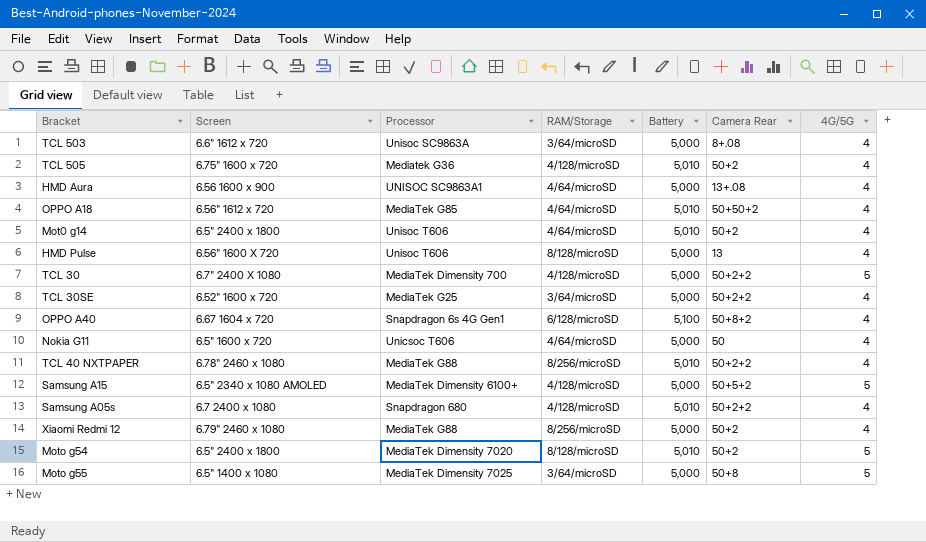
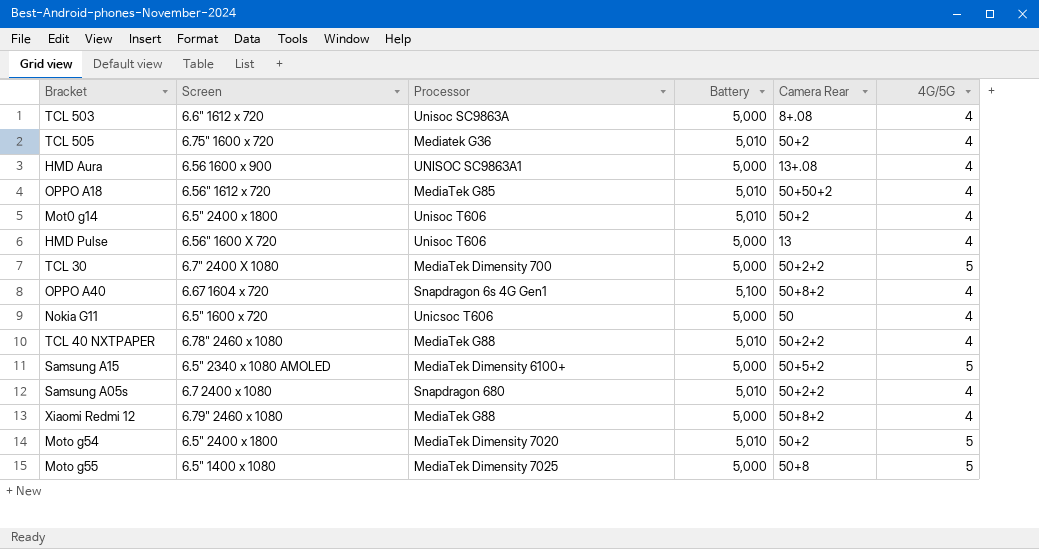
column RAM/Storage | position: 4 -> none
row TCL 30SE: 6.52" 1600 x 720 | MediaTek G25 | 3/64/microSD | 5,000 | 50+2+2 | 4 -> none
Xiaomi Redmi 12 | Camera Rear: 50+2 -> 50+8+2

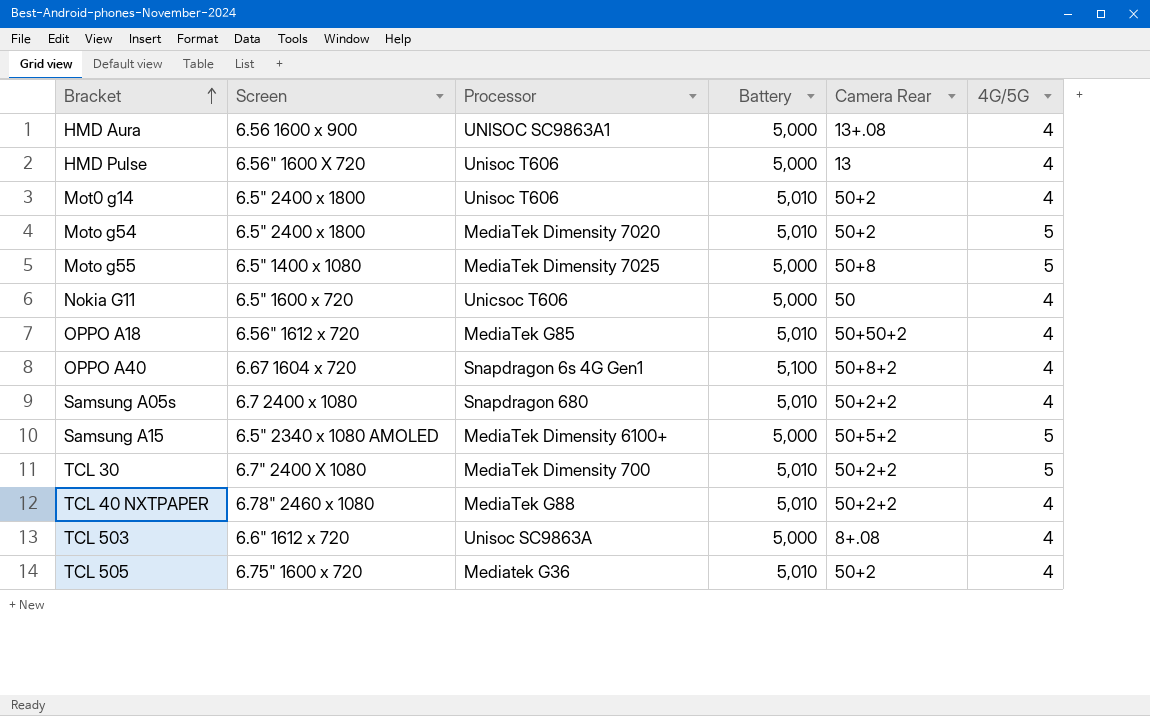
row order: none -> Bracket ascending
row Xiaomi Redmi 12: 6.79" 2460 x 1080 | MediaTek G88 | 5,000 | 50+8+2 | 4 -> none
TCL 30 | Battery: 5,000 -> 5,010

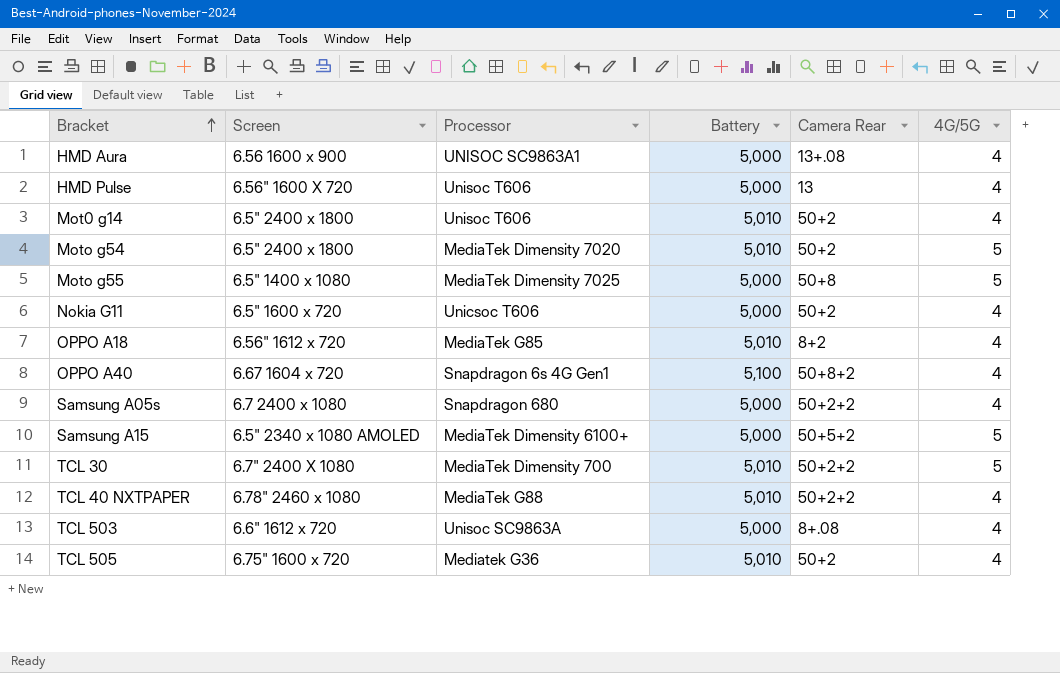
Nokia G11 | Camera Rear: 50 -> 50+2
OPPO A18 | Camera Rear: 50+50+2 -> 8+2
Samsung A05s | Battery: 5,010 -> 5,000

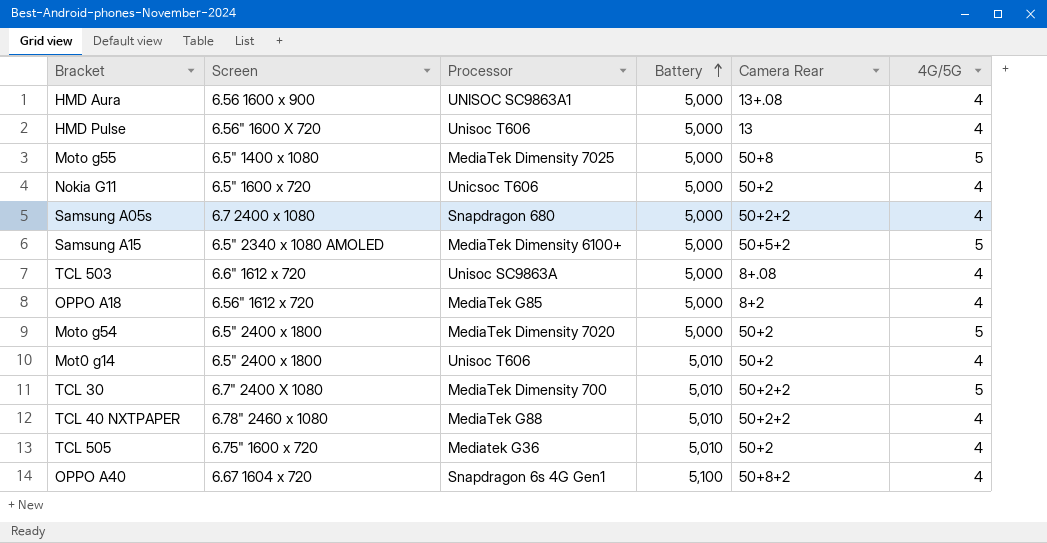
row order: Bracket ascending -> Battery ascending
OPPO A18 | Battery: 5,010 -> 5,000
Moto g54 | Battery: 5,010 -> 5,000

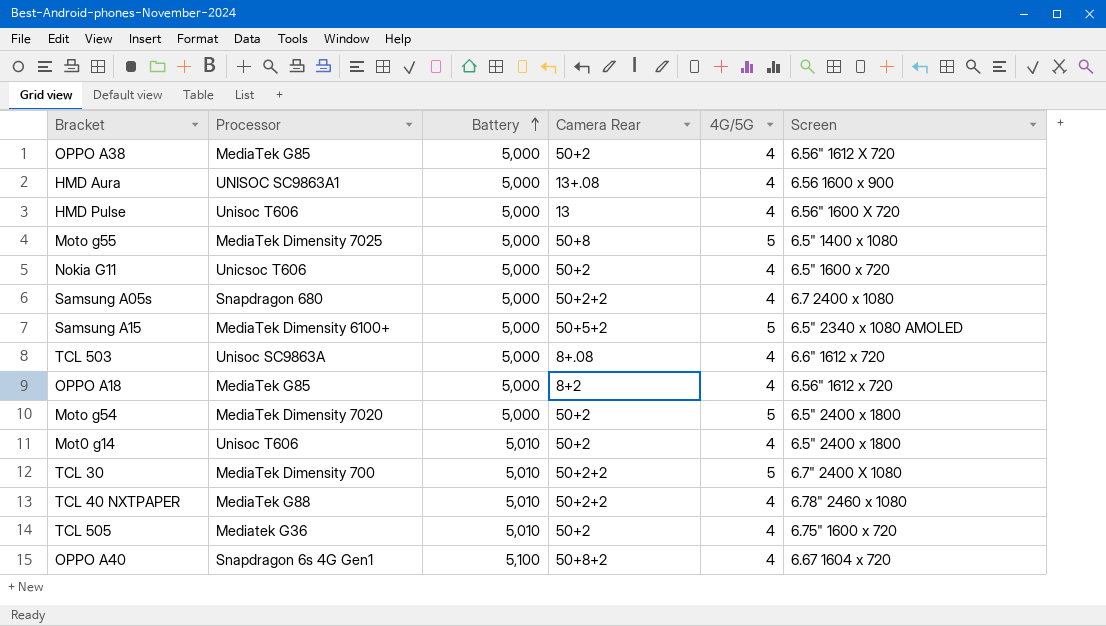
column Screen | position: 2 -> 6
row OPPO A38: none -> MediaTek G85 | 5,000 | 50+2 | 4 | 6.56" 1612 X 720

